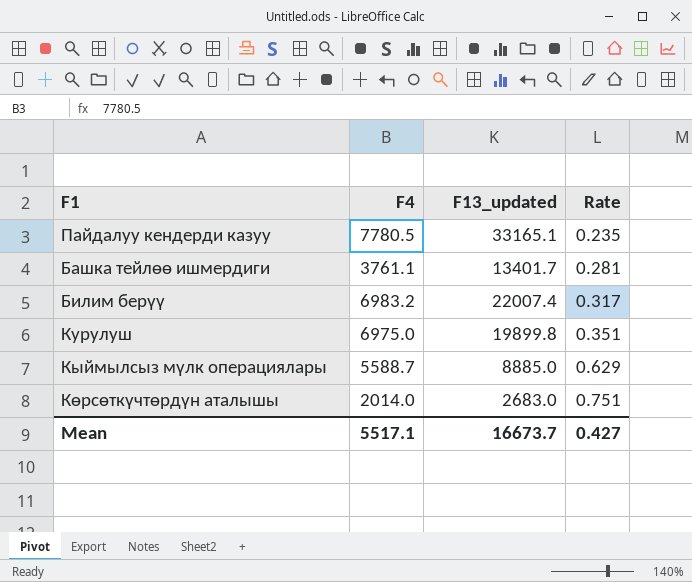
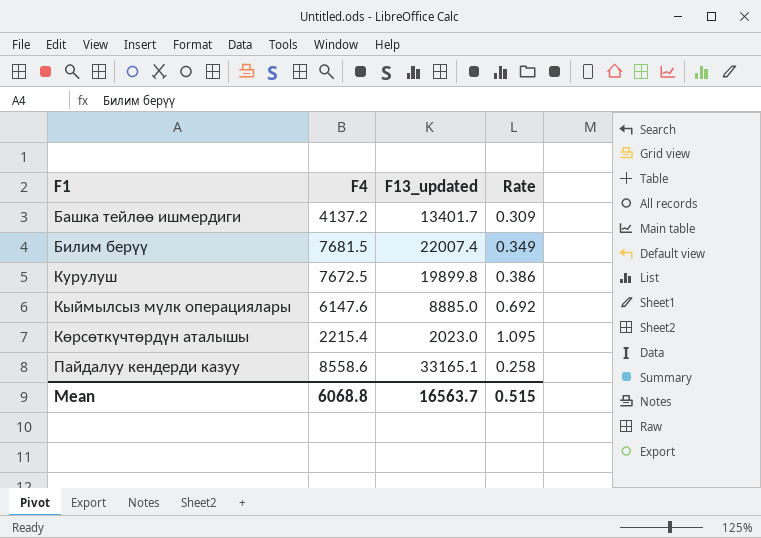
row order: Rate ascending -> F1 ascending
Башка тейлөө ишмердиги | F4: 3761.1 -> 4137.2
Башка тейлөө ишмердиги | Rate: 0.281 -> 0.309
Билим берүү | F4: 6983.2 -> 7681.5
Билим берүү | Rate: 0.317 -> 0.349
Курулуш | F4: 6975.0 -> 7672.5
Курулуш | Rate: 0.351 -> 0.386
Кыймылсыз мүлк операциялары | F4: 5588.7 -> 6147.6
Кыймылсыз мүлк операциялары | Rate: 0.629 -> 0.692
Көрсөткүчтөрдүн аталышы | F4: 2014.0 -> 2215.4
Көрсөткүчтөрдүн аталышы | F13_updated: 2683.0 -> 2023.0
Көрсөткүчтөрдүн аталышы | Rate: 0.751 -> 1.095
Пайдалуу кендерди казуу | F4: 7780.5 -> 8558.6
Пайдалуу кендерди казуу | Rate: 0.235 -> 0.258
Mean | F4: 5517.1 -> 6068.8
Mean | F13_updated: 16673.7 -> 16563.7
Mean | Rate: 0.427 -> 0.515

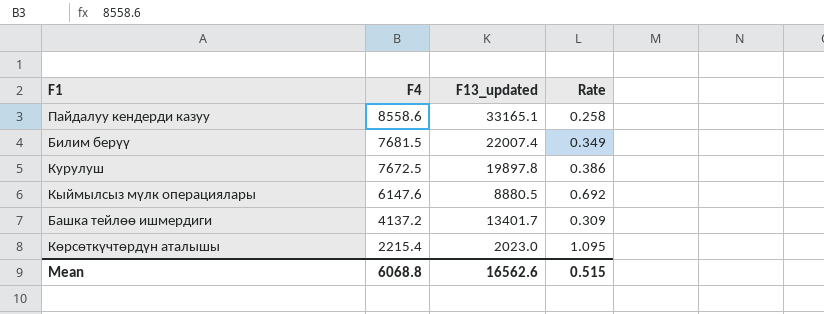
row order: F1 ascending -> F4 descending
Курулуш | F13_updated: 19899.8 -> 19897.8
Кыймылсыз мүлк операциялары | F13_updated: 8885.0 -> 8880.5
Mean | F13_updated: 16563.7 -> 16562.6

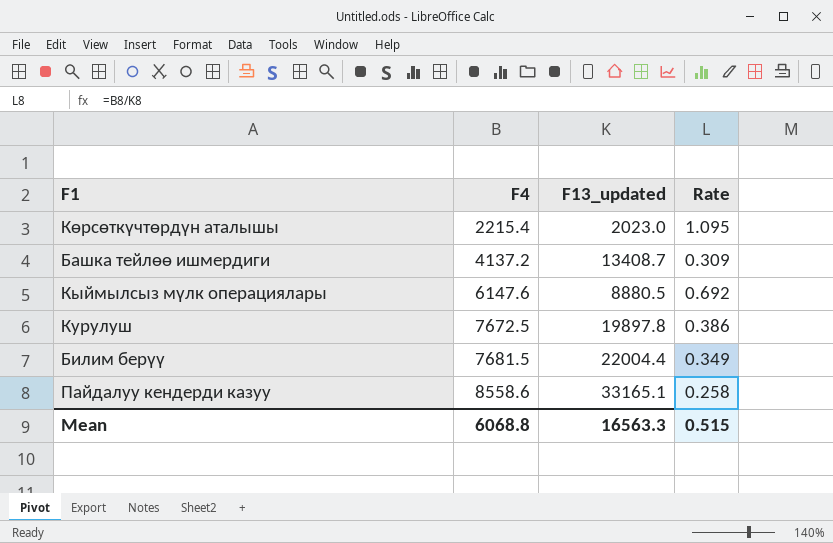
row order: F4 descending -> F4 ascending
Башка тейлөө ишмердиги | F13_updated: 13401.7 -> 13408.7
Билим берүү | F13_updated: 22007.4 -> 22004.4
Mean | F13_updated: 16562.6 -> 16563.3

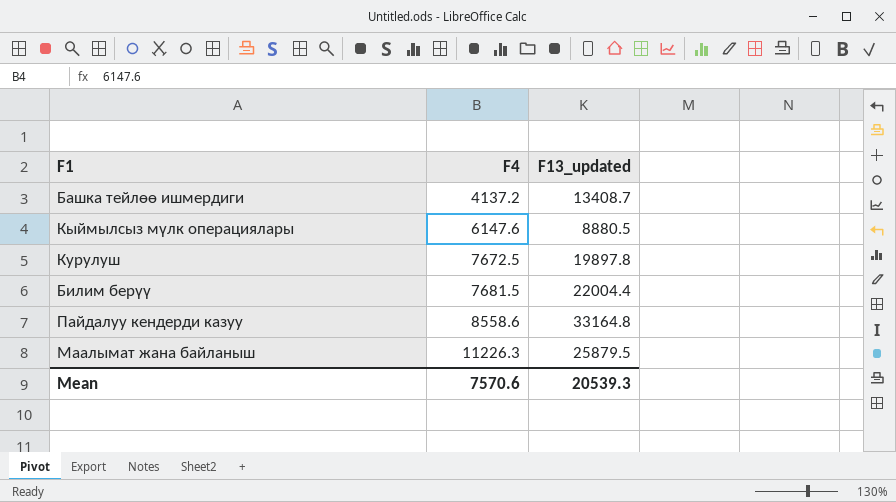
column Rate | formula: [F4] / [F13_updated] -> none
row Көрсөткүчтөрдүн аталышы: 2215.4 | 2023.0 | 1.095 -> none
Пайдалуу кендерди казуу | F13_updated: 33165.1 -> 33164.8
row Маалымат жана байланыш: none -> 11226.3 | 25879.5
Mean | F4: 6068.8 -> 7570.6
Mean | F13_updated: 16563.3 -> 20539.3

